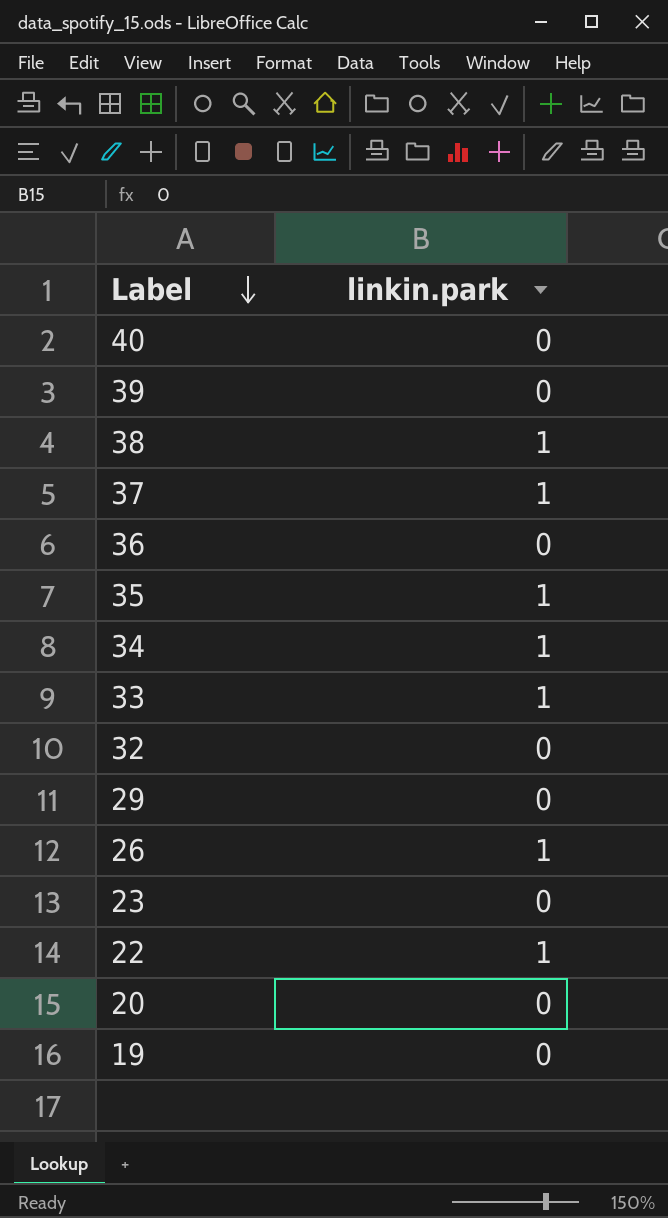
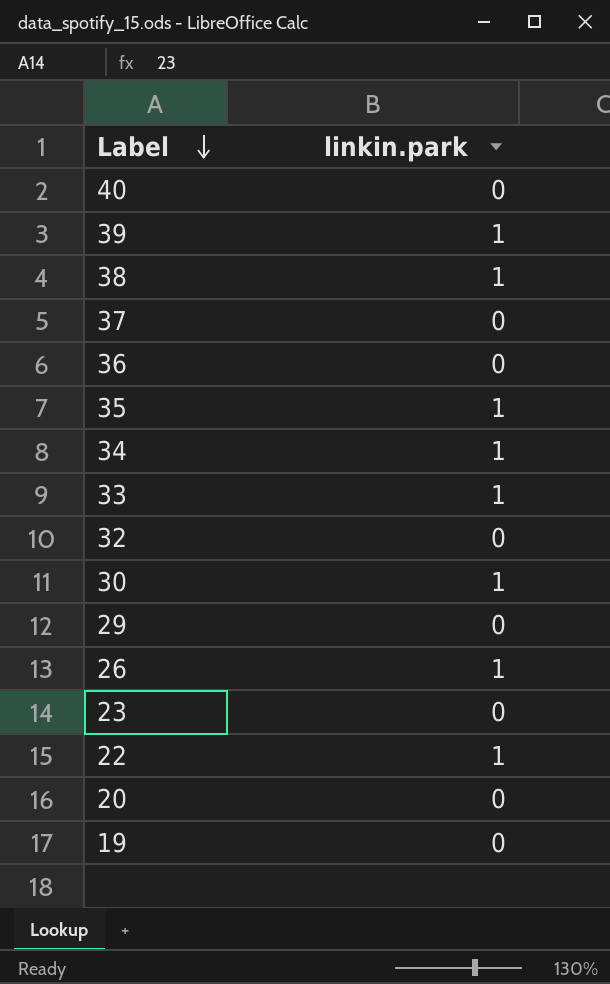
39 | linkin.park: 0 -> 1
37 | linkin.park: 1 -> 0
row 30: none -> 1

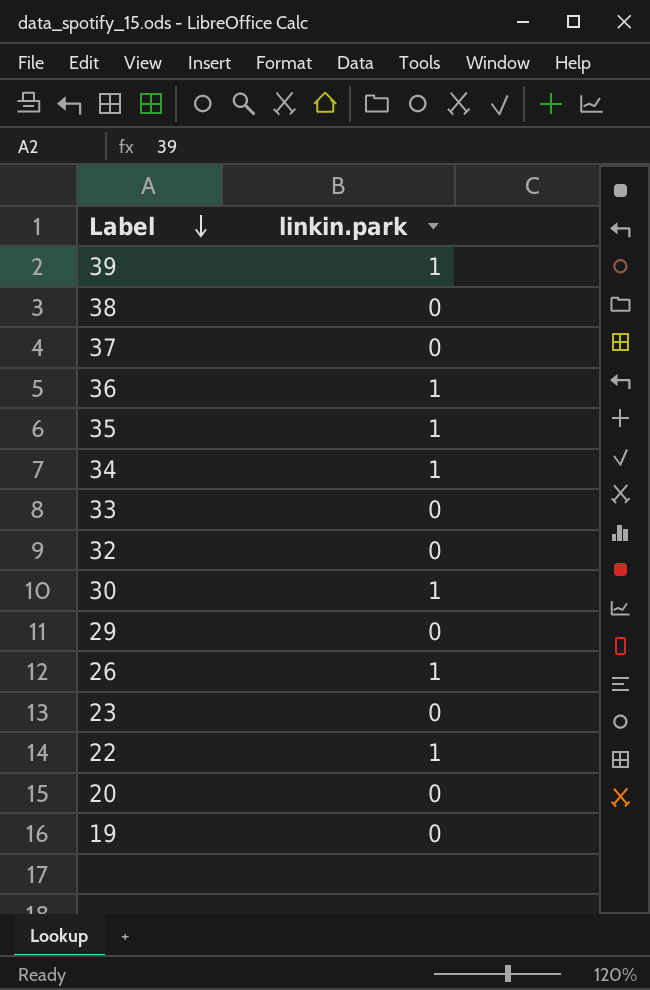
row 40: 0 -> none
38 | linkin.park: 1 -> 0
36 | linkin.park: 0 -> 1
33 | linkin.park: 1 -> 0

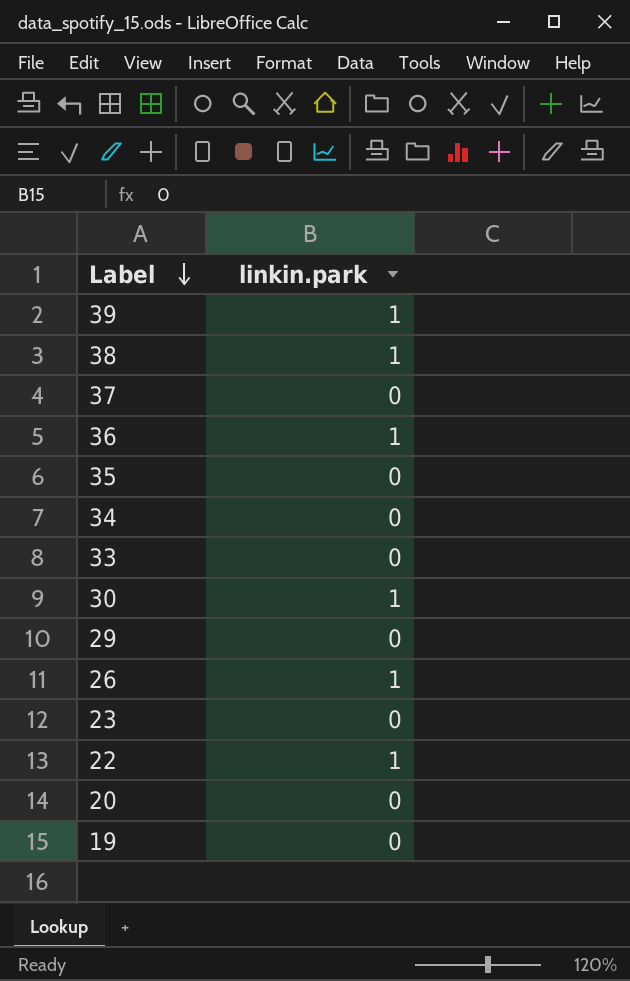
row 32: 0 -> none
38 | linkin.park: 0 -> 1
35 | linkin.park: 1 -> 0
34 | linkin.park: 1 -> 0

